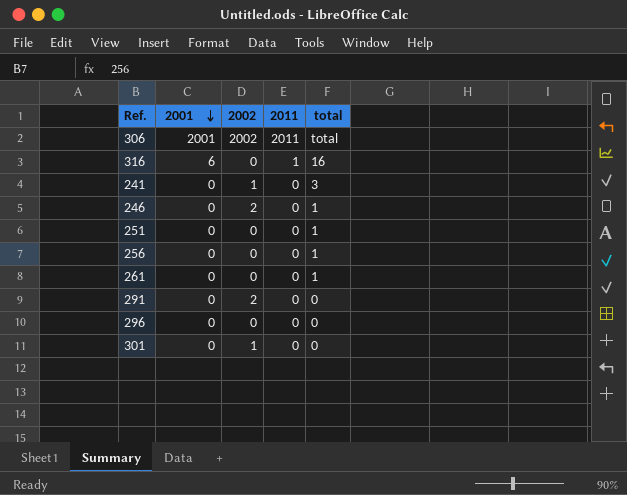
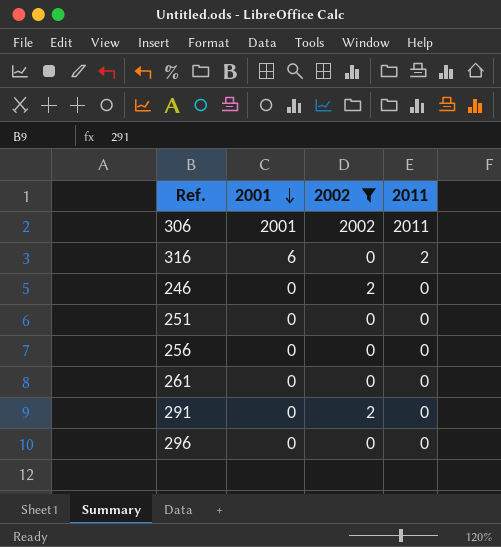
filter: none -> 2002 != 1
column total | position: 5 -> none
316 | 2011: 1 -> 2

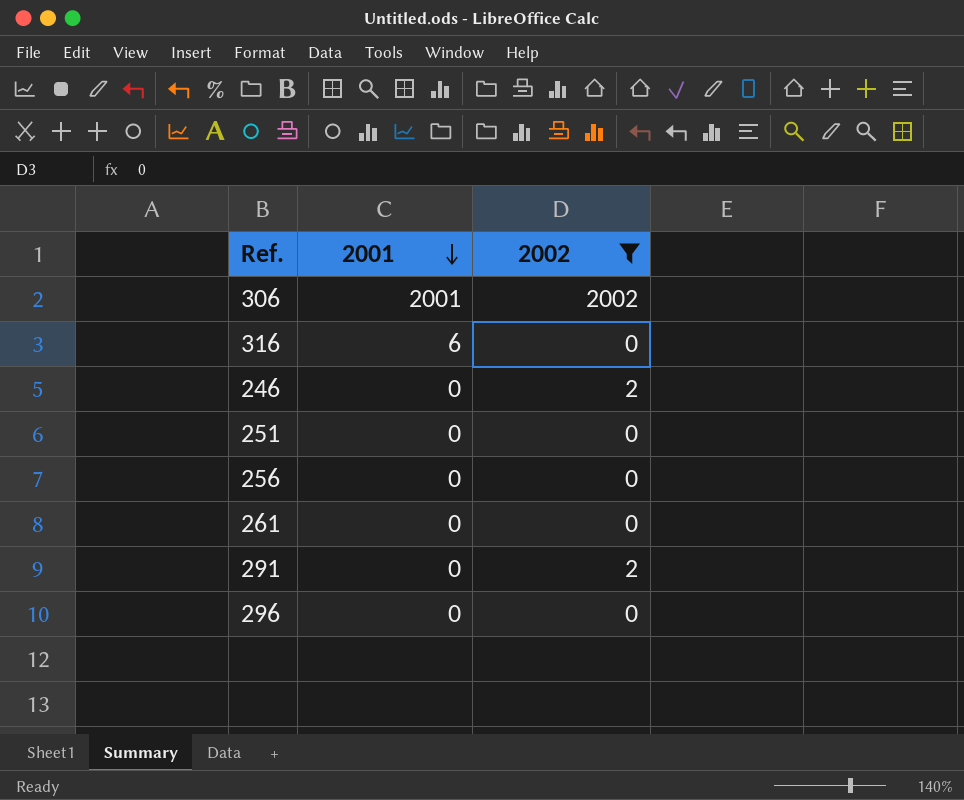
column 2011 | position: 4 -> none

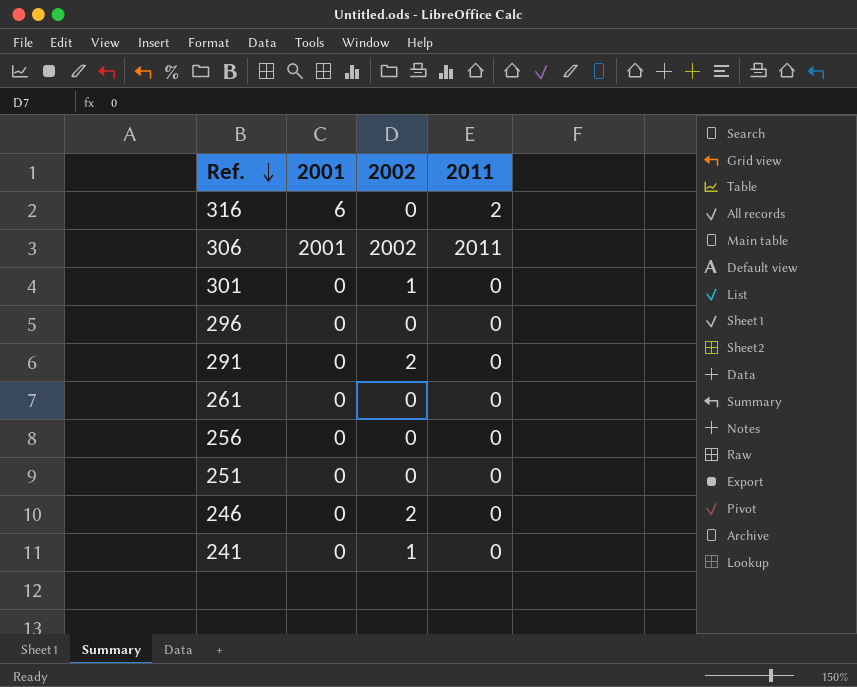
filter: 2002 != 1 -> none
row order: 2001 descending -> Ref. descending
column 2011 | position: none -> 4

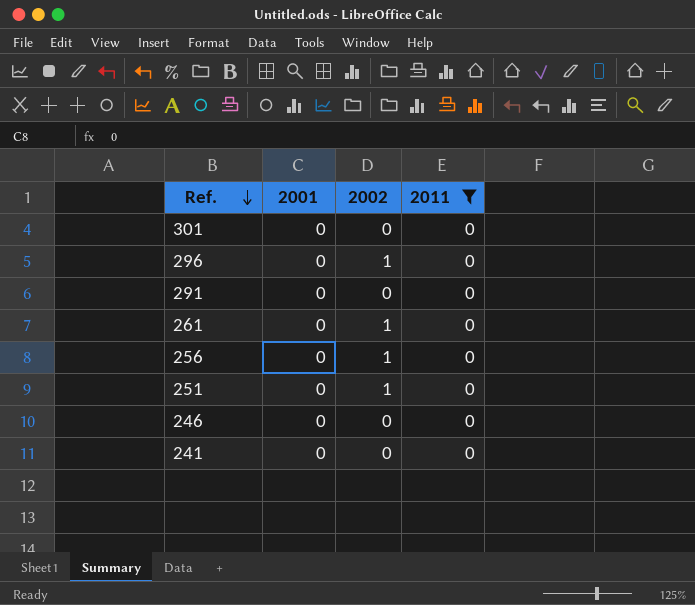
filter: none -> 2011 = 0
301 | 2002: 1 -> 0
296 | 2002: 0 -> 1
291 | 2002: 2 -> 0
261 | 2002: 0 -> 1
256 | 2002: 0 -> 1
251 | 2002: 0 -> 1
246 | 2002: 2 -> 0
241 | 2002: 1 -> 0

